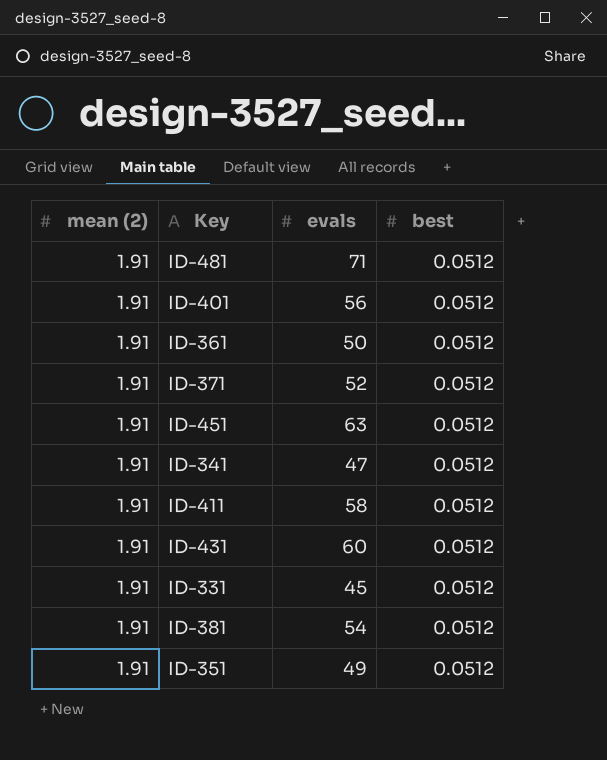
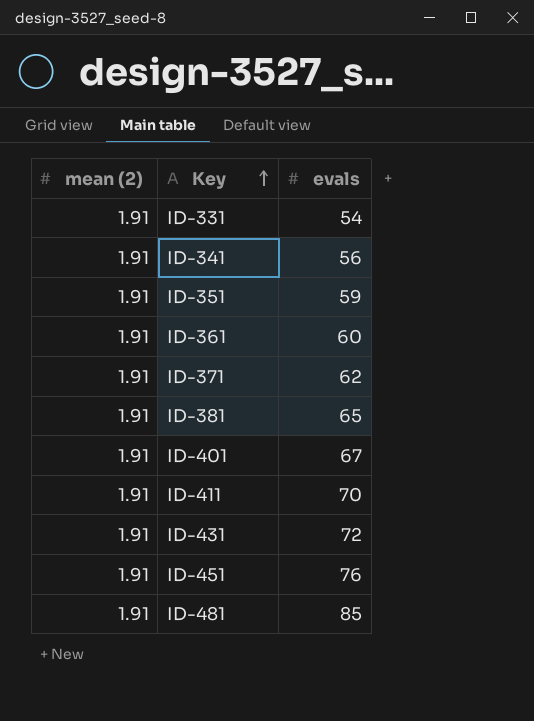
row order: none -> Key ascending
column best | position: 4 -> none
ID-331 | evals: 45 -> 54
ID-341 | evals: 47 -> 56
ID-351 | evals: 49 -> 59
ID-361 | evals: 50 -> 60
ID-371 | evals: 52 -> 62
ID-381 | evals: 54 -> 65
ID-401 | evals: 56 -> 67
ID-411 | evals: 58 -> 70
ID-431 | evals: 60 -> 72
ID-451 | evals: 63 -> 76
ID-481 | evals: 71 -> 85

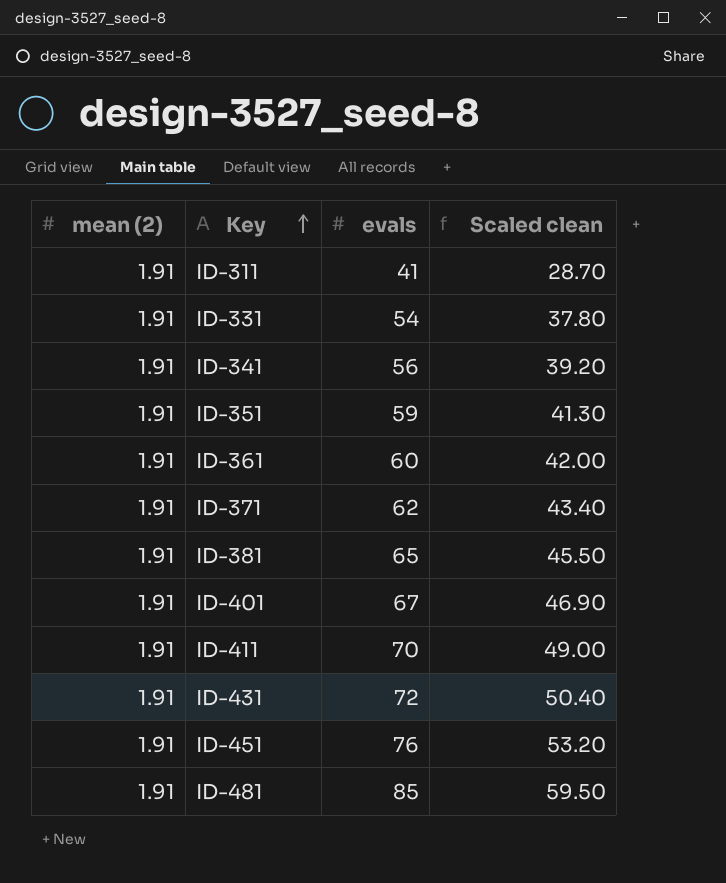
column Scaled clean | formula: none -> [evals] * 0.7
row ID-311: none -> 1.91 | 41 | 28.70

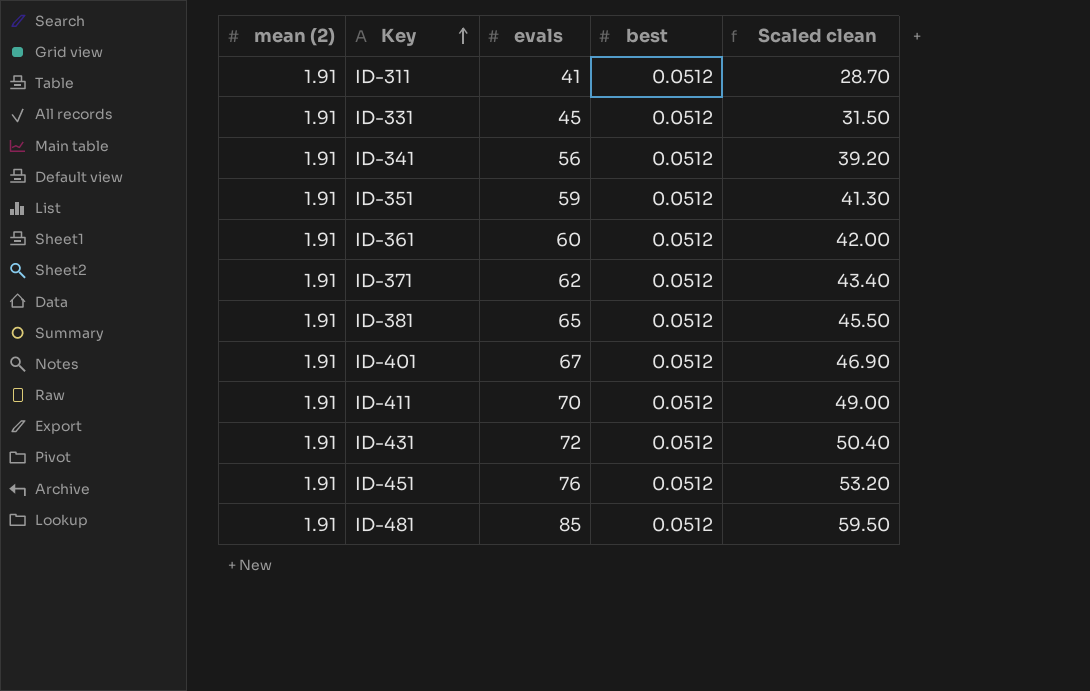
column best | position: none -> 4
ID-331 | evals: 54 -> 45
ID-331 | Scaled clean: 37.80 -> 31.50

